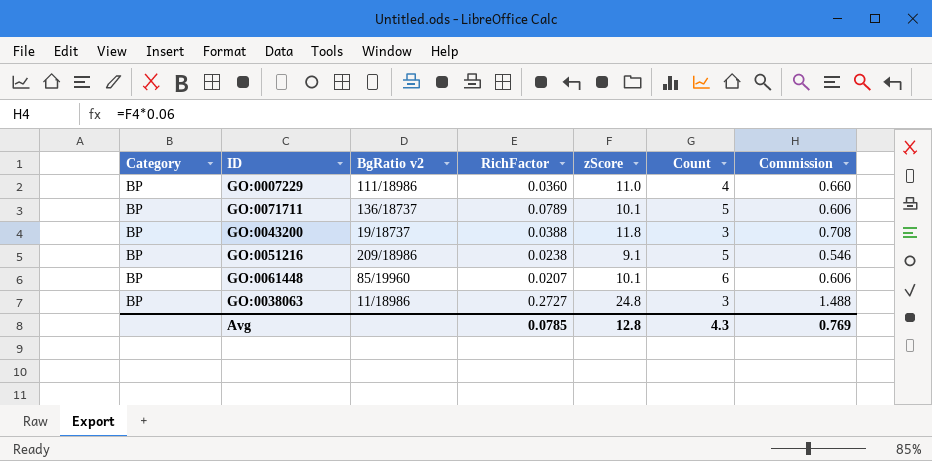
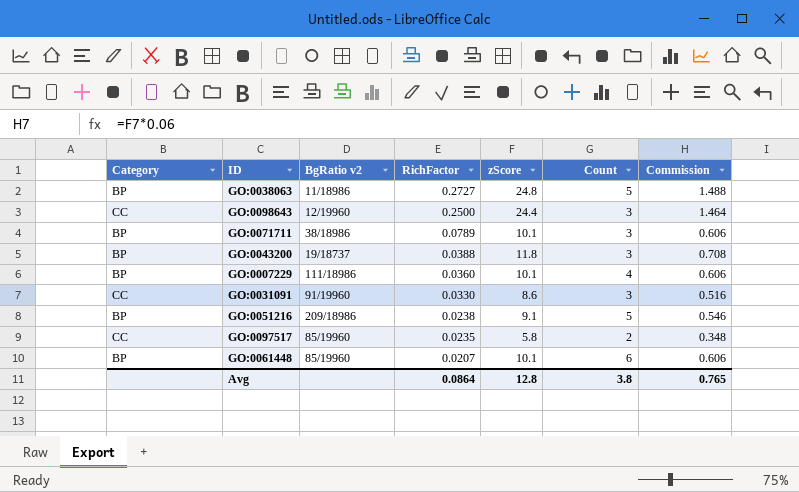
row order: none -> RichFactor descending
GO:0038063 | Count: 3 -> 5
row GO:0098643: none -> CC | 12/19960 | 0.2500 | 24.4 | 3 | 1.464
GO:0071711 | BgRatio v2: 136/18737 -> 38/18986
GO:0071711 | Count: 5 -> 3
GO:0007229 | zScore: 11.0 -> 10.1
GO:0007229 | Commission: 0.660 -> 0.606
row GO:0031091: none -> CC | 91/19960 | 0.0330 | 8.6 | 3 | 0.516
row GO:0097517: none -> CC | 85/19960 | 0.0235 | 5.8 | 2 | 0.348
Avg | RichFactor: 0.0785 -> 0.0864
Avg | Count: 4.3 -> 3.8
Avg | Commission: 0.769 -> 0.765

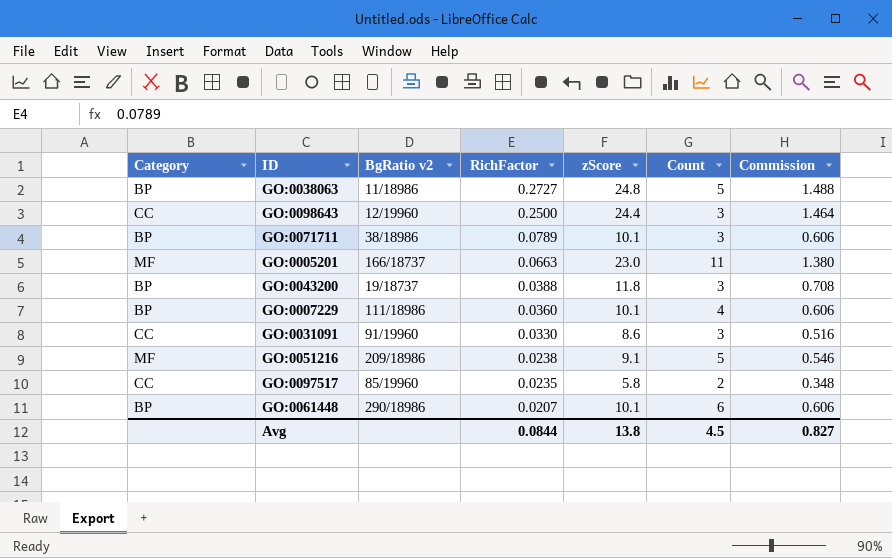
row GO:0005201: none -> MF | 166/18737 | 0.0663 | 23.0 | 11 | 1.380
GO:0051216 | Category: BP -> MF
GO:0061448 | BgRatio v2: 85/19960 -> 290/18986
Avg | RichFactor: 0.0864 -> 0.0844
Avg | zScore: 12.8 -> 13.8
Avg | Count: 3.8 -> 4.5
Avg | Commission: 0.765 -> 0.827

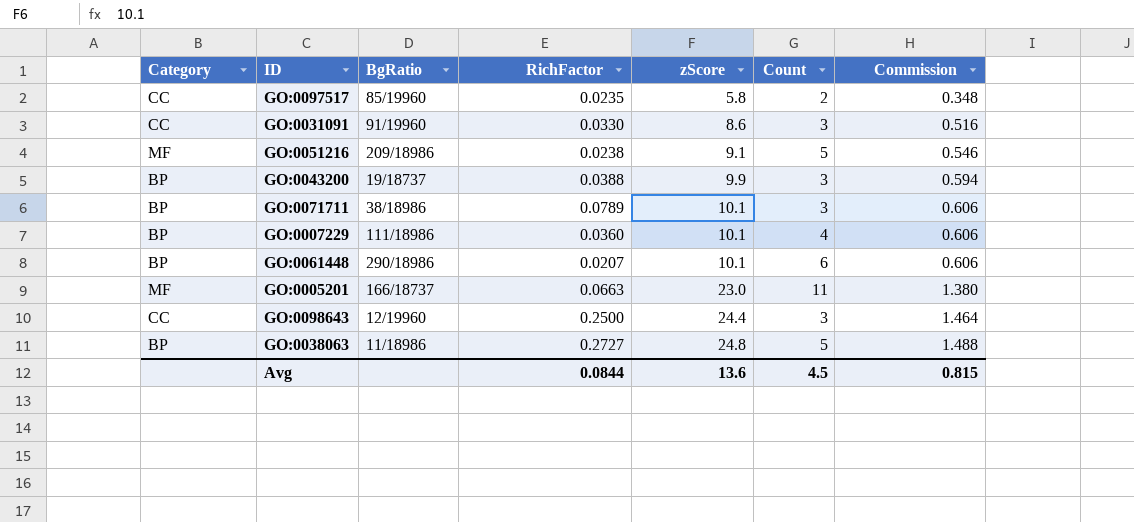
row order: RichFactor descending -> zScore ascending
column name: BgRatio v2 -> BgRatio
GO:0043200 | zScore: 11.8 -> 9.9
GO:0043200 | Commission: 0.708 -> 0.594
Avg | zScore: 13.8 -> 13.6
Avg | Commission: 0.827 -> 0.815

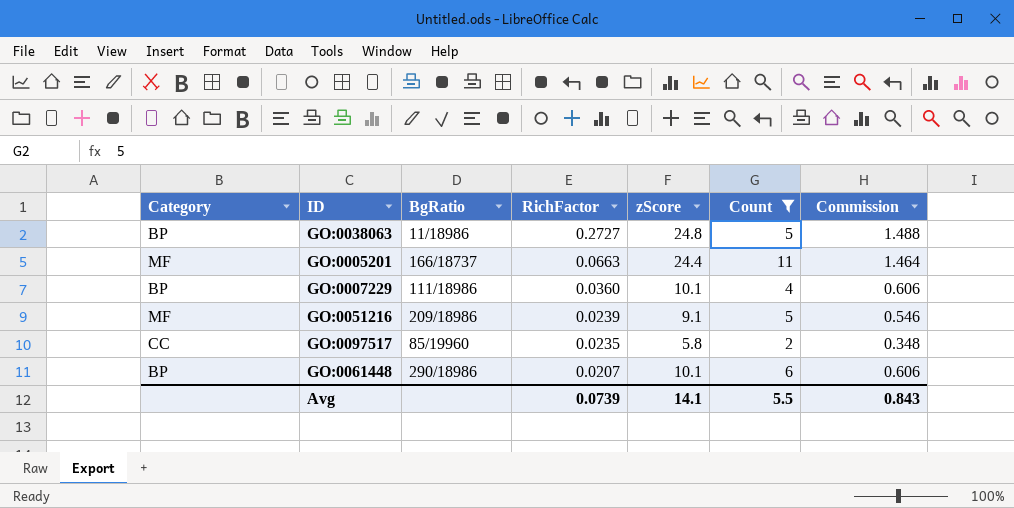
filter: none -> Count != 3
row order: zScore ascending -> RichFactor descending
GO:0005201 | zScore: 23.0 -> 24.4
GO:0005201 | Commission: 1.380 -> 1.464
GO:0051216 | RichFactor: 0.0238 -> 0.0239
Avg | RichFactor: 0.0844 -> 0.0739
Avg | zScore: 13.6 -> 14.1
Avg | Count: 4.5 -> 5.5
Avg | Commission: 0.815 -> 0.843

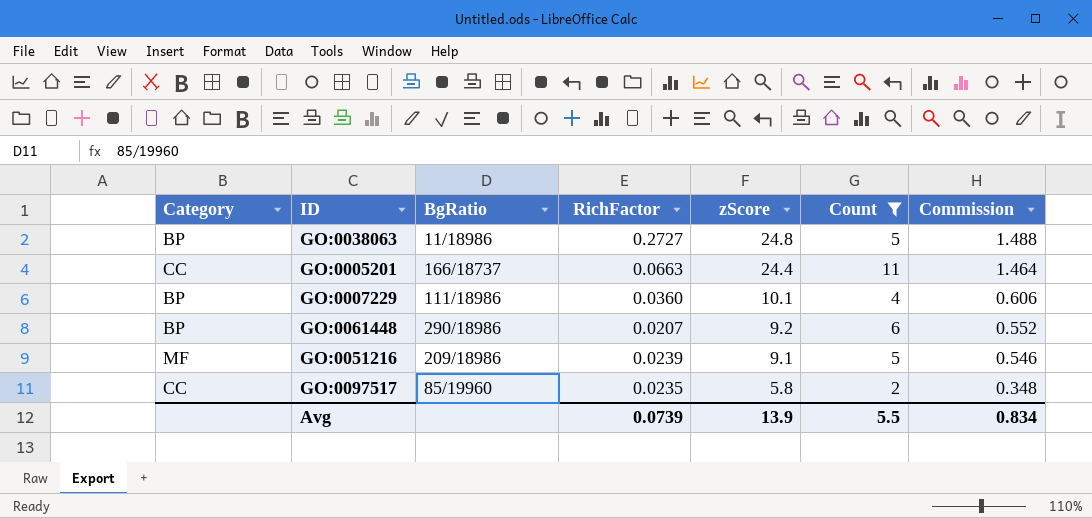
row order: RichFactor descending -> zScore descending
GO:0005201 | Category: MF -> CC
GO:0061448 | zScore: 10.1 -> 9.2
GO:0061448 | Commission: 0.606 -> 0.552
Avg | zScore: 14.1 -> 13.9
Avg | Commission: 0.843 -> 0.834

